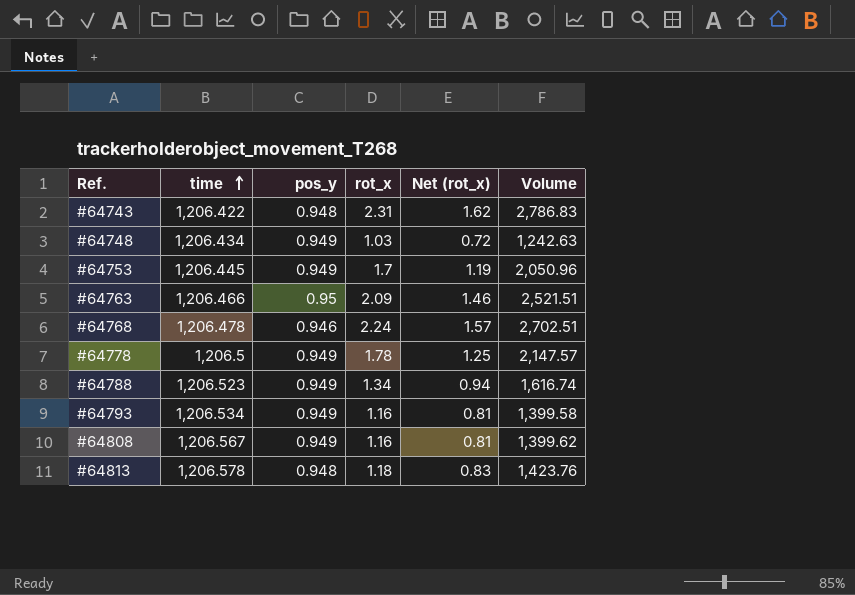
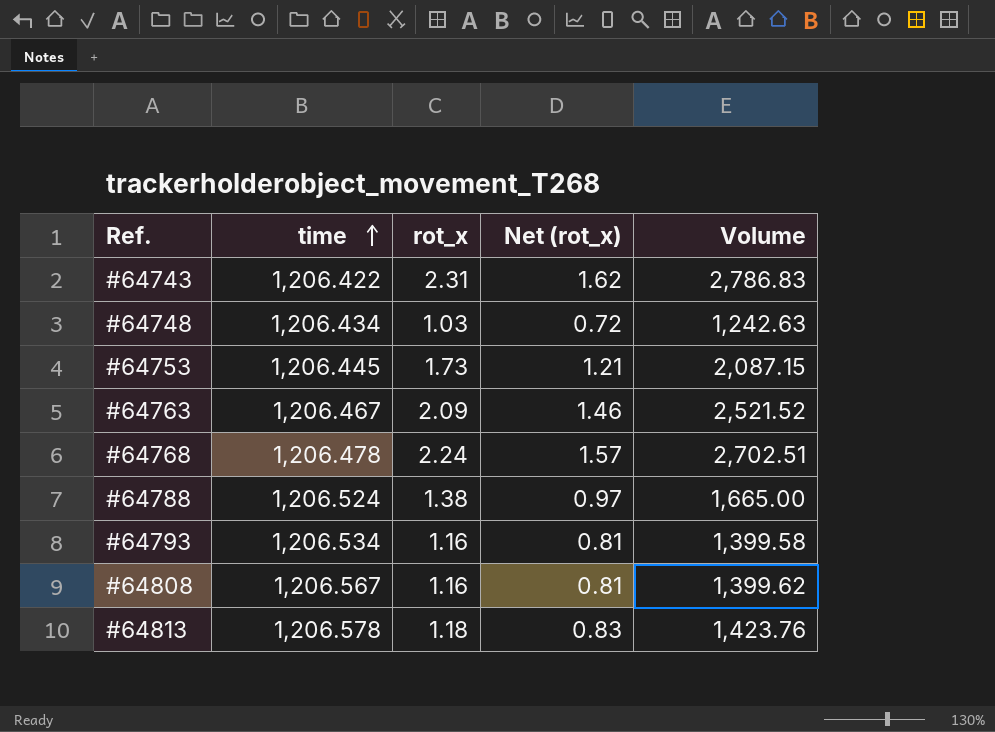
column pos_y | position: 3 -> none
row #64778: 1,206.5 | 0.949 | 1.78 | 1.25 | 2,147.57 -> none
#64753 | rot_x: 1.7 -> 1.73
#64753 | Net (rot_x): 1.19 -> 1.21
#64753 | Volume: 2,050.96 -> 2,087.15
#64763 | time: 1,206.466 -> 1,206.467
#64763 | Volume: 2,521.51 -> 2,521.52
#64788 | time: 1,206.523 -> 1,206.524
#64788 | rot_x: 1.34 -> 1.38
#64788 | Net (rot_x): 0.94 -> 0.97
#64788 | Volume: 1,616.74 -> 1,665.00

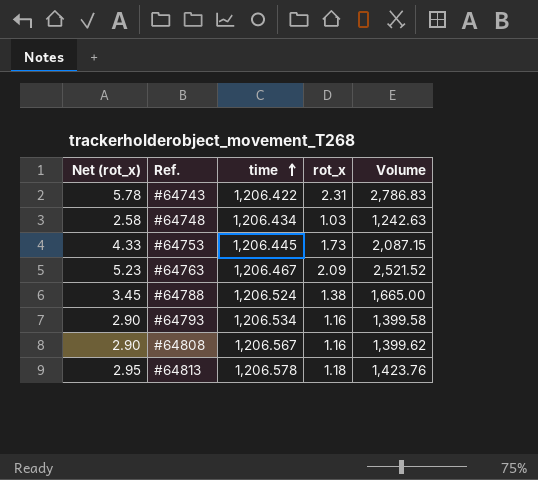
column Net (rot_x) | formula: [rot_x] * 0.7 -> [rot_x] * 2.5
column Net (rot_x) | position: 4 -> 1
row #64768: 1,206.478 | 2.24 | 1.57 | 2,702.51 -> none

